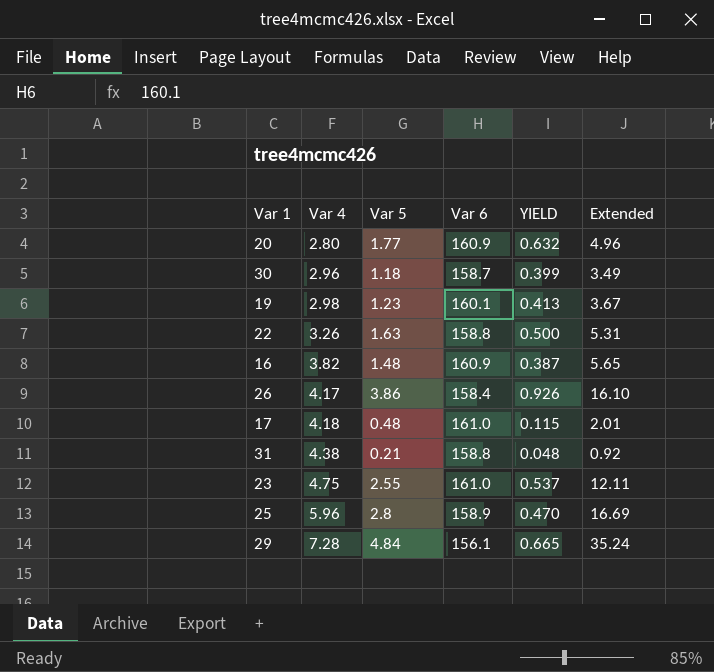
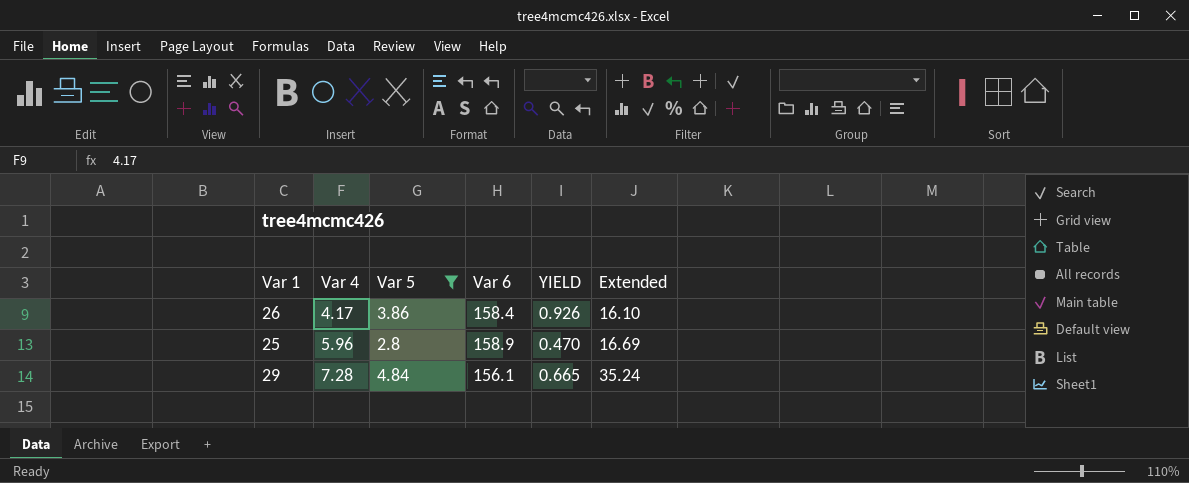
filter: none -> Var 5 >= 2.8

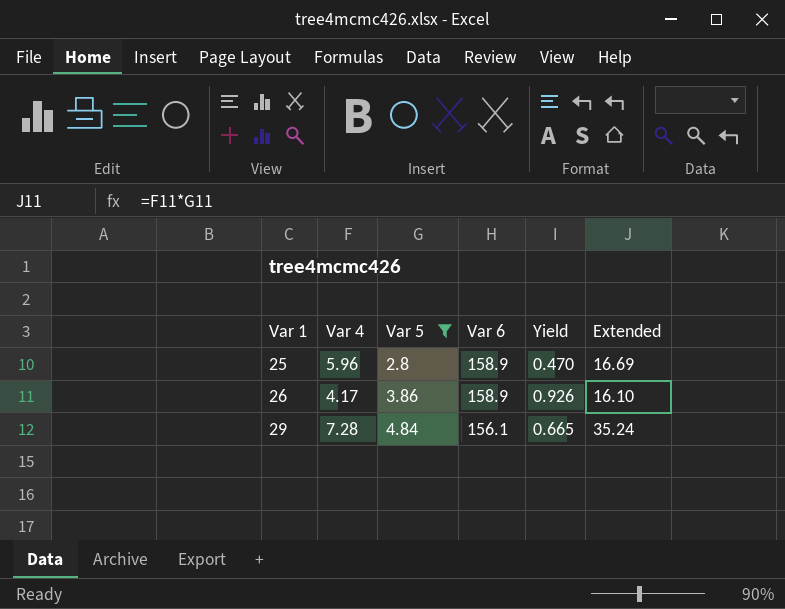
row order: Var 4 ascending -> Var 1 ascending
column name: YIELD -> Yield
26 | Var 6: 158.4 -> 158.9

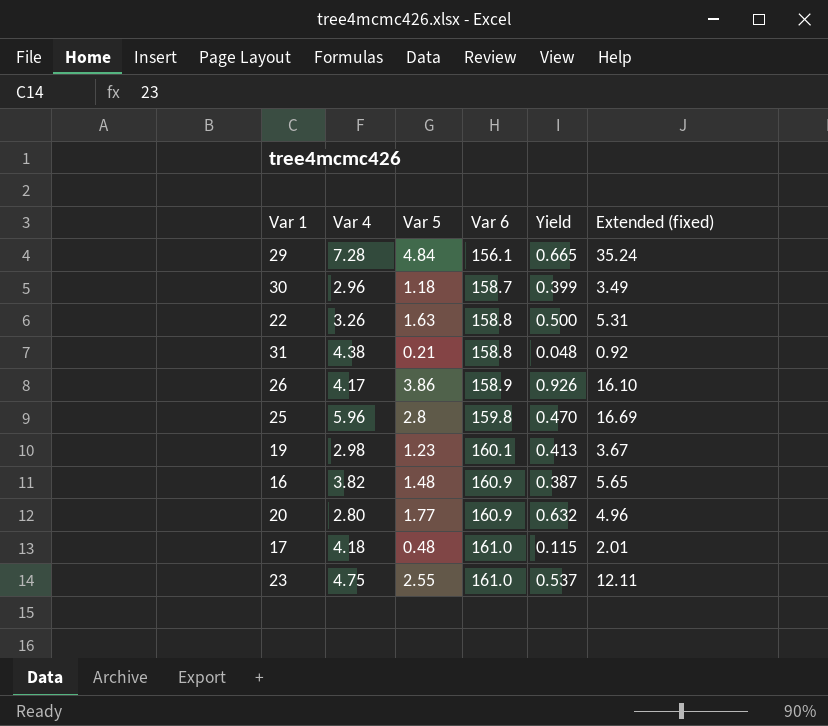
filter: Var 5 >= 2.8 -> none
row order: Var 1 ascending -> Var 6 ascending
column name: Extended -> Extended (fixed)
25 | Var 6: 158.9 -> 159.8

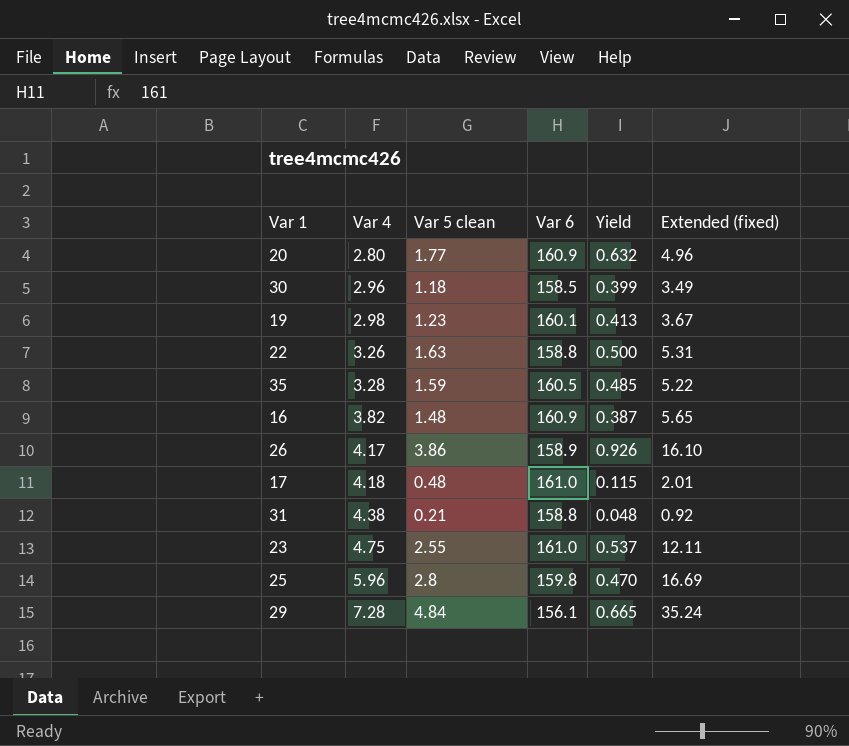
row order: Var 6 ascending -> Var 4 ascending
column name: Var 5 -> Var 5 clean
30 | Var 6: 158.7 -> 158.5
row 35: none -> 3.28 | 1.59 | 160.5 | 0.485 | 5.22

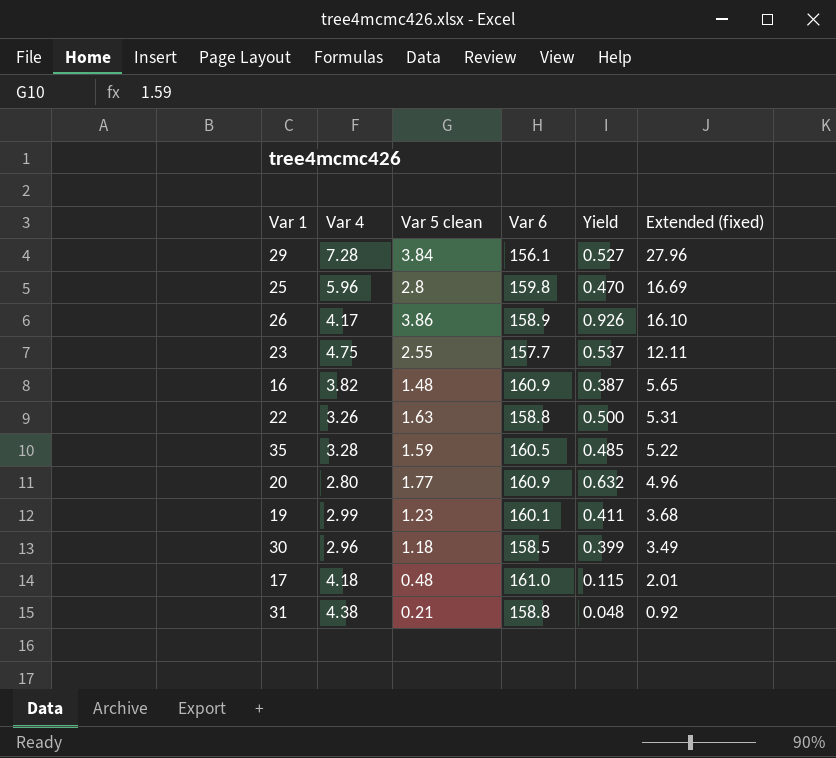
row order: Var 4 ascending -> Extended (fixed) descending
29 | Var 5 clean: 4.84 -> 3.84
29 | Yield: 0.665 -> 0.527
29 | Extended (fixed): 35.24 -> 27.96
23 | Var 6: 161.0 -> 157.7
19 | Var 4: 2.98 -> 2.99
19 | Yield: 0.413 -> 0.411
19 | Extended (fixed): 3.67 -> 3.68

